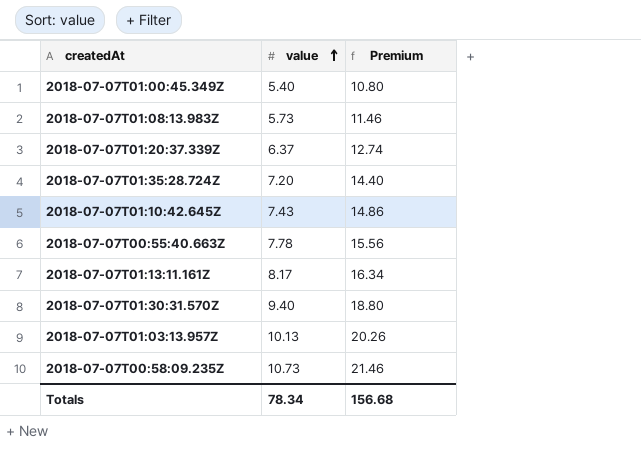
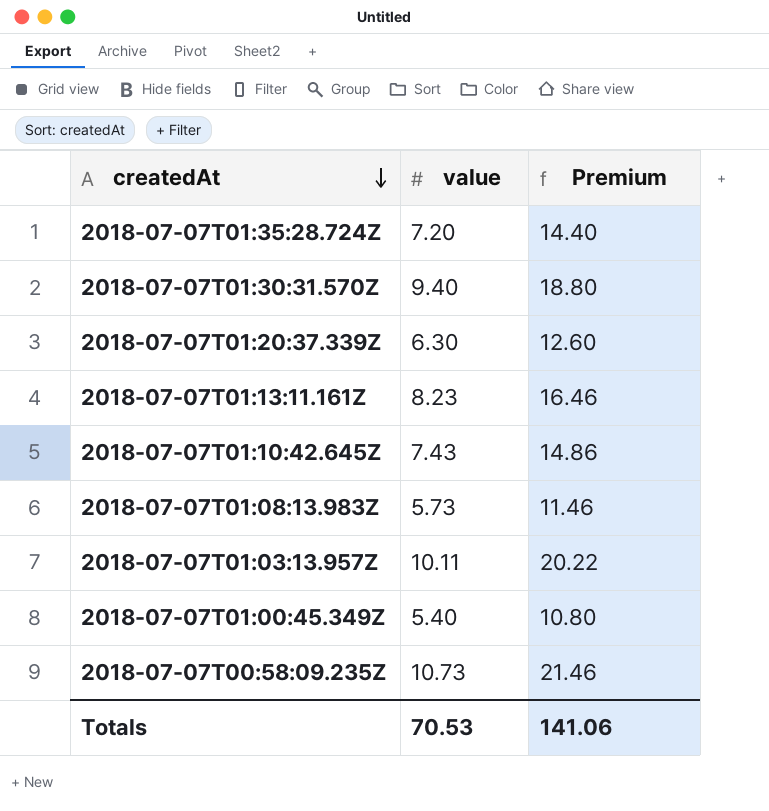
row order: value ascending -> createdAt descending
row 2018-07-07T00:55:40.663Z: 7.78 | 15.56 -> none
2018-07-07T01:20:37.339Z | value: 6.37 -> 6.30
2018-07-07T01:20:37.339Z | Premium: 12.74 -> 12.60
2018-07-07T01:13:11.161Z | value: 8.17 -> 8.23
2018-07-07T01:13:11.161Z | Premium: 16.34 -> 16.46
2018-07-07T01:03:13.957Z | value: 10.13 -> 10.11
2018-07-07T01:03:13.957Z | Premium: 20.26 -> 20.22
Totals | value: 78.34 -> 70.53
Totals | Premium: 156.68 -> 141.06

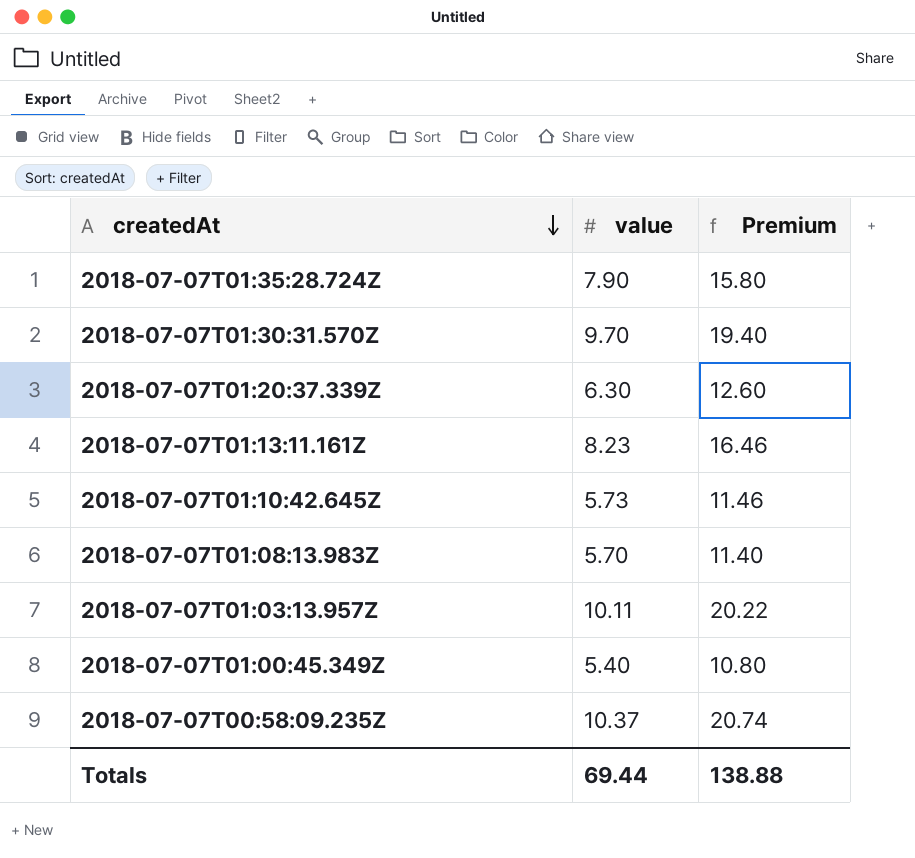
2018-07-07T01:35:28.724Z | value: 7.20 -> 7.90
2018-07-07T01:35:28.724Z | Premium: 14.40 -> 15.80
2018-07-07T01:30:31.570Z | value: 9.40 -> 9.70
2018-07-07T01:30:31.570Z | Premium: 18.80 -> 19.40
2018-07-07T01:10:42.645Z | value: 7.43 -> 5.73
2018-07-07T01:10:42.645Z | Premium: 14.86 -> 11.46
2018-07-07T01:08:13.983Z | value: 5.73 -> 5.70
2018-07-07T01:08:13.983Z | Premium: 11.46 -> 11.40
2018-07-07T00:58:09.235Z | value: 10.73 -> 10.37
2018-07-07T00:58:09.235Z | Premium: 21.46 -> 20.74
Totals | value: 70.53 -> 69.44
Totals | Premium: 141.06 -> 138.88

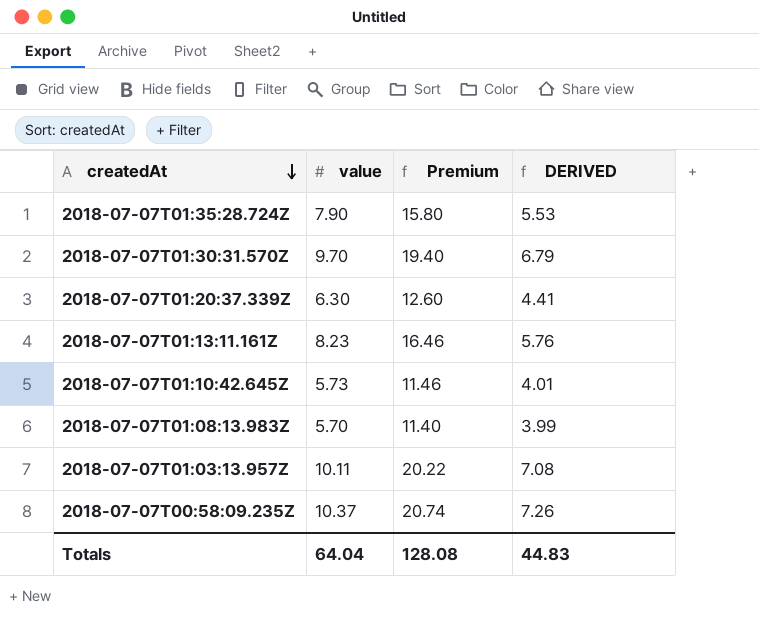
column DERIVED | formula: none -> [value] * 0.7
row 2018-07-07T01:00:45.349Z: 5.40 | 10.80 -> none
Totals | value: 69.44 -> 64.04
Totals | Premium: 138.88 -> 128.08

